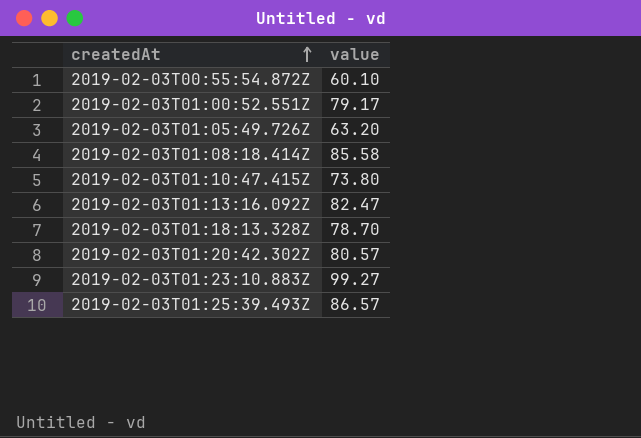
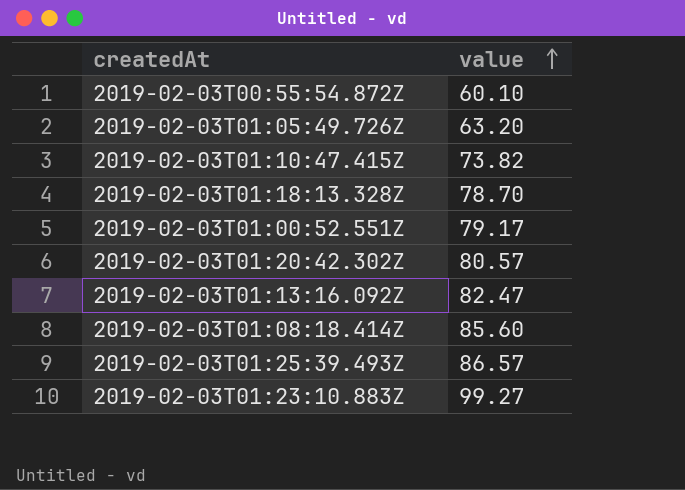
row order: createdAt ascending -> value ascending
2019-02-03T01:10:47.415Z | value: 73.80 -> 73.82
2019-02-03T01:08:18.414Z | value: 85.58 -> 85.60

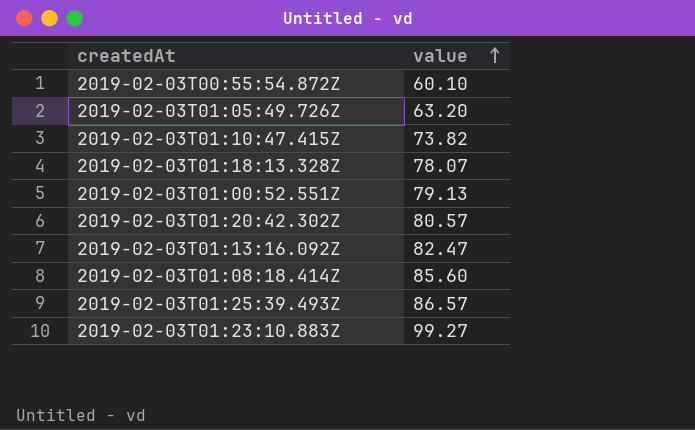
2019-02-03T01:18:13.328Z | value: 78.70 -> 78.07
2019-02-03T01:00:52.551Z | value: 79.17 -> 79.13

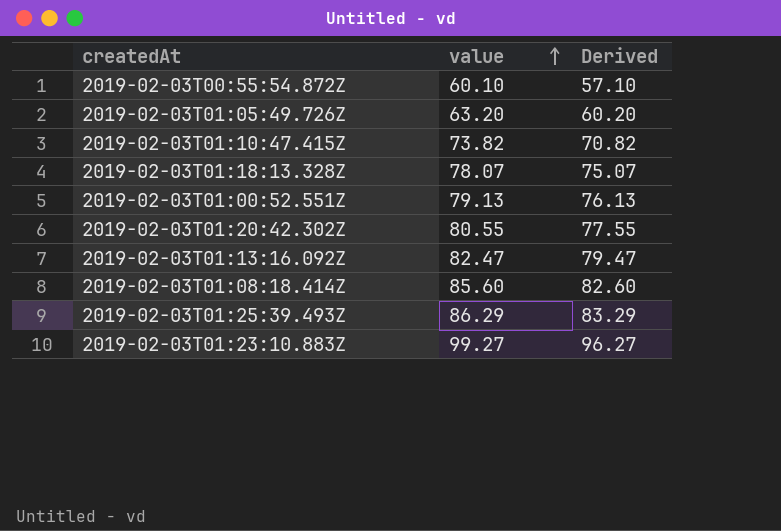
column Derived | formula: none -> [value] - 3
2019-02-03T01:20:42.302Z | value: 80.57 -> 80.55
2019-02-03T01:25:39.493Z | value: 86.57 -> 86.29

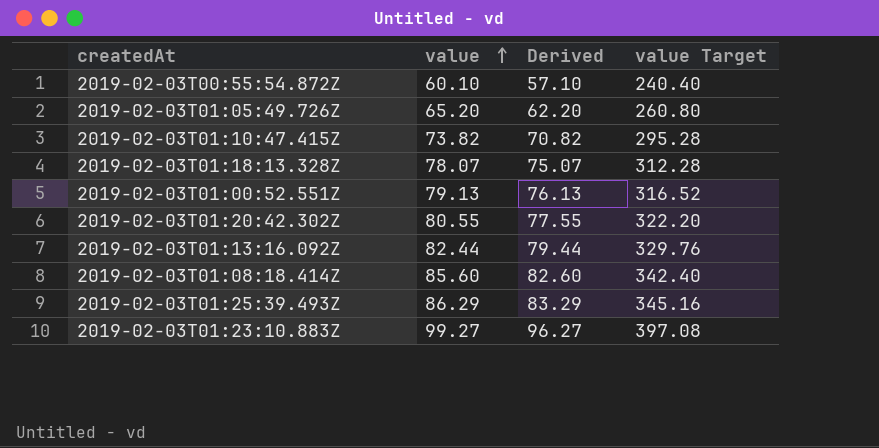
column value Target | formula: none -> [value] * 4
2019-02-03T01:05:49.726Z | value: 63.20 -> 65.20
2019-02-03T01:05:49.726Z | Derived: 60.20 -> 62.20
2019-02-03T01:13:16.092Z | value: 82.47 -> 82.44
2019-02-03T01:13:16.092Z | Derived: 79.47 -> 79.44

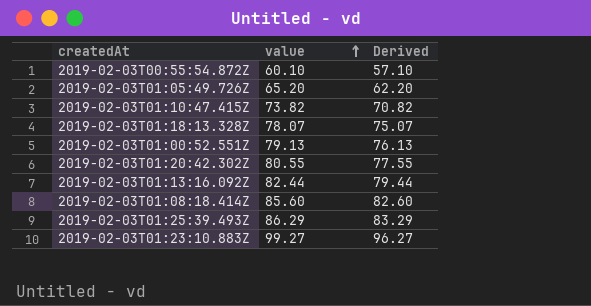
column value Target | formula: [value] * 4 -> none

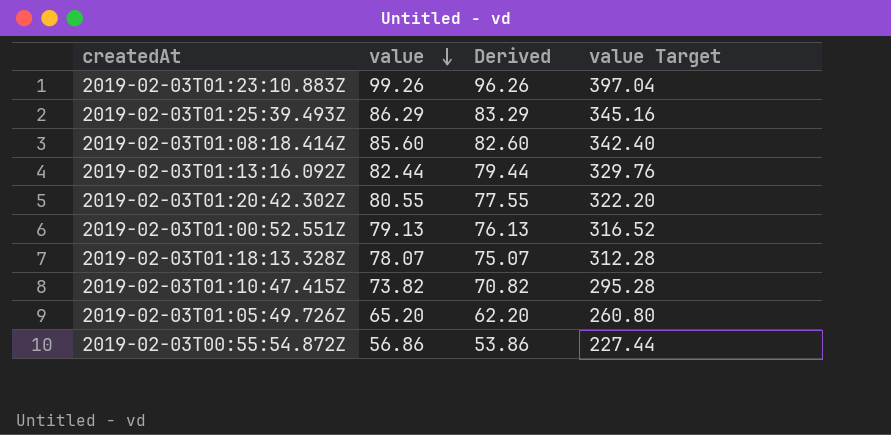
row order: value ascending -> value descending
column value Target | formula: none -> [value] * 4
2019-02-03T01:23:10.883Z | value: 99.27 -> 99.26
2019-02-03T01:23:10.883Z | Derived: 96.27 -> 96.26
2019-02-03T00:55:54.872Z | value: 60.10 -> 56.86
2019-02-03T00:55:54.872Z | Derived: 57.10 -> 53.86

